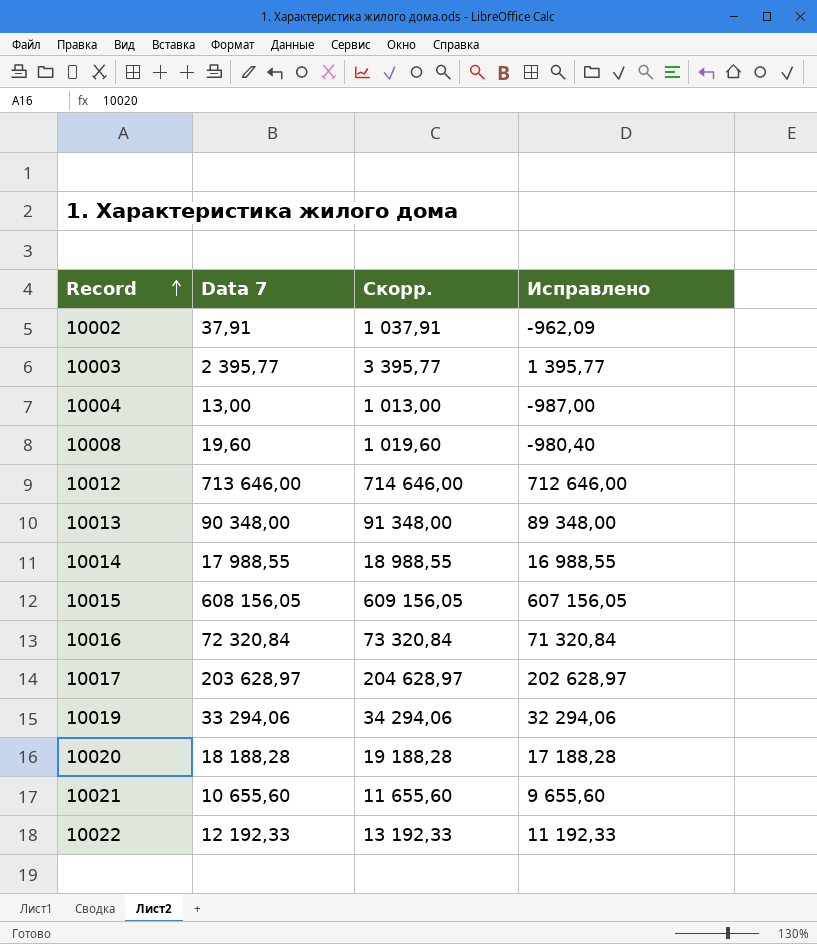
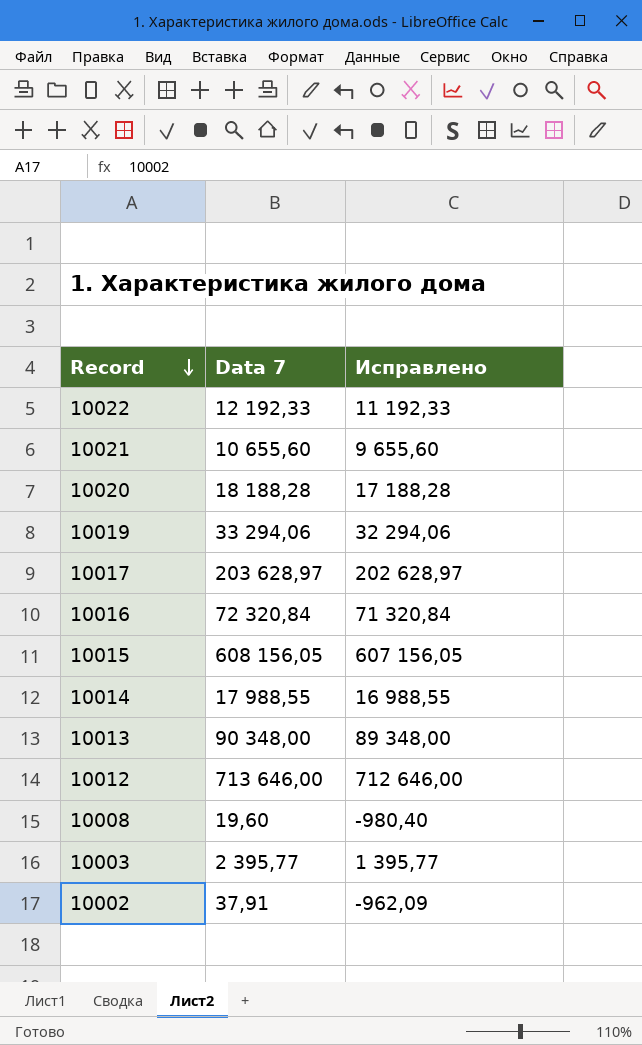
row order: Record ascending -> Record descending
column Скорр. | formula: [Data 7] + 1000 -> none
row 10004: 13,00 | 1 013,00 | -987,00 -> none

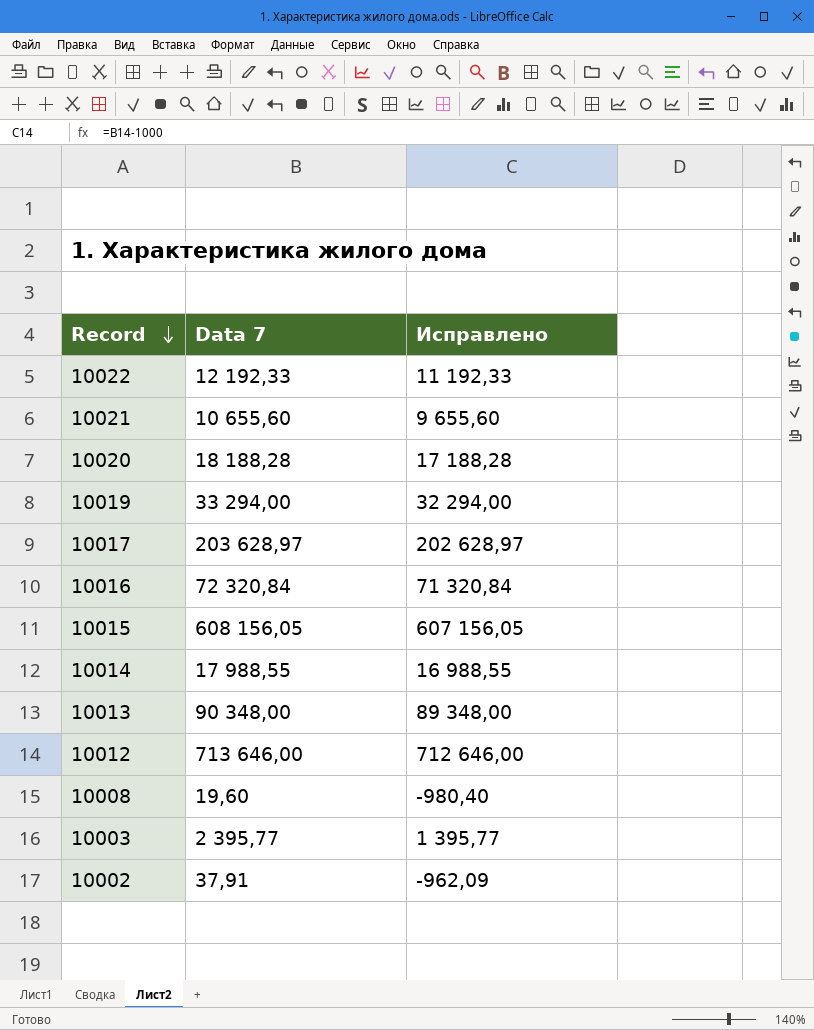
10019 | Data 7: 33 294,06 -> 33 294,00
10019 | Исправлено: 32 294,06 -> 32 294,00

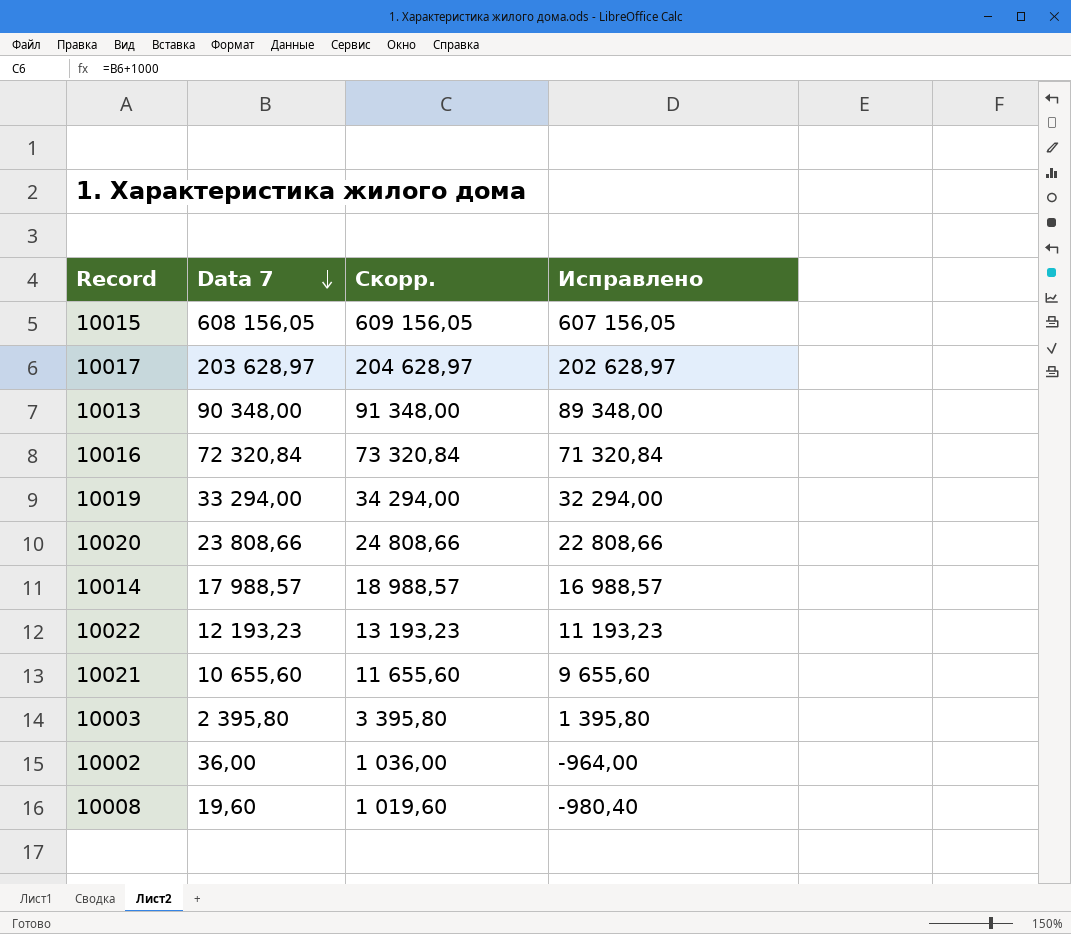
row order: Record descending -> Data 7 descending
column Скорр. | formula: none -> [Data 7] + 1000
row 10012: 713 646,00 | 712 646,00 -> none
10020 | Data 7: 18 188,28 -> 23 808,66
10020 | Исправлено: 17 188,28 -> 22 808,66
10014 | Data 7: 17 988,55 -> 17 988,57
10014 | Исправлено: 16 988,55 -> 16 988,57
10022 | Data 7: 12 192,33 -> 12 193,23
10022 | Исправлено: 11 192,33 -> 11 193,23
10003 | Data 7: 2 395,77 -> 2 395,80
10003 | Исправлено: 1 395,77 -> 1 395,80
10002 | Data 7: 37,91 -> 36,00
10002 | Исправлено: -962,09 -> -964,00

